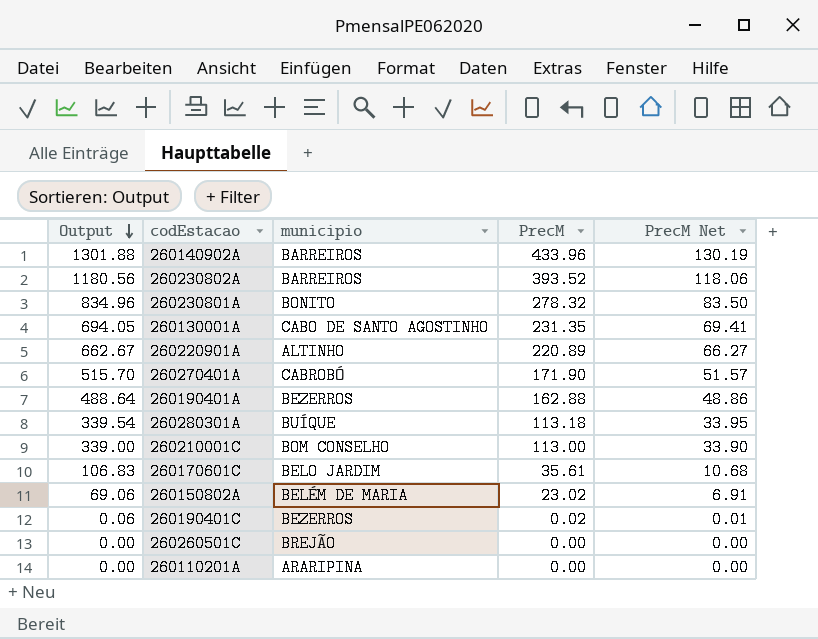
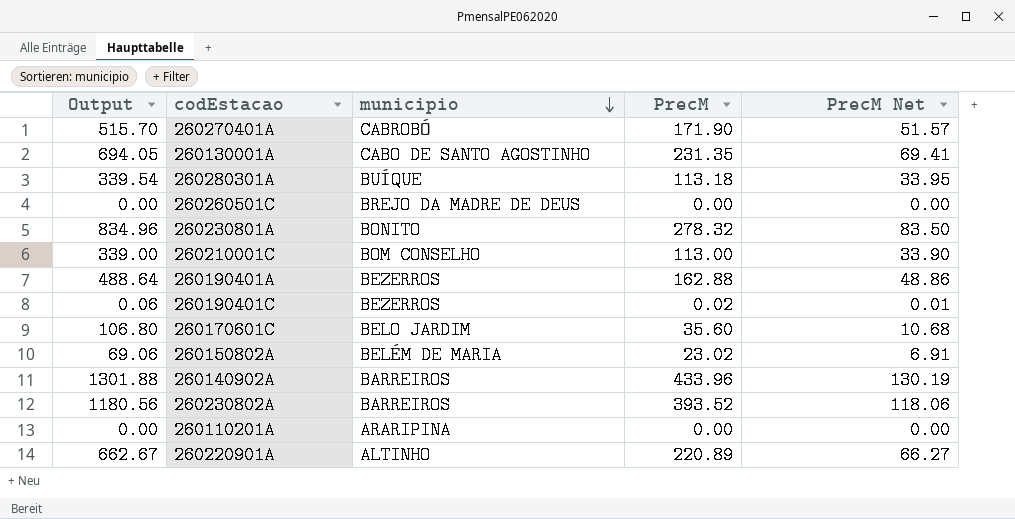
row order: Output descending -> municipio descending
260260501C | municipio: BREJÃO -> BREJO DA MADRE DE DEUS
260170601C | Output: 106.83 -> 106.80
260170601C | PrecM: 35.61 -> 35.60

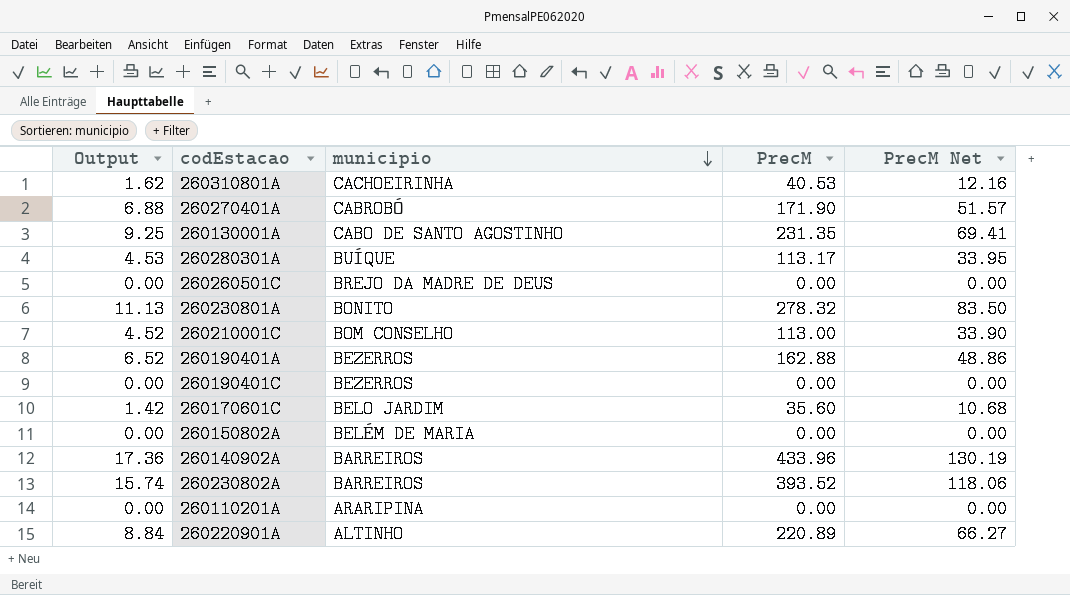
column Output | formula: [PrecM] * 3 -> [PrecM] * 0.04
row 260310801A: none -> 1.62 | CACHOEIRINHA | 40.53 | 12.16
260280301A | PrecM: 113.18 -> 113.17
260190401C | PrecM: 0.02 -> 0.00
260190401C | PrecM Net: 0.01 -> 0.00
260150802A | PrecM: 23.02 -> 0.00
260150802A | PrecM Net: 6.91 -> 0.00

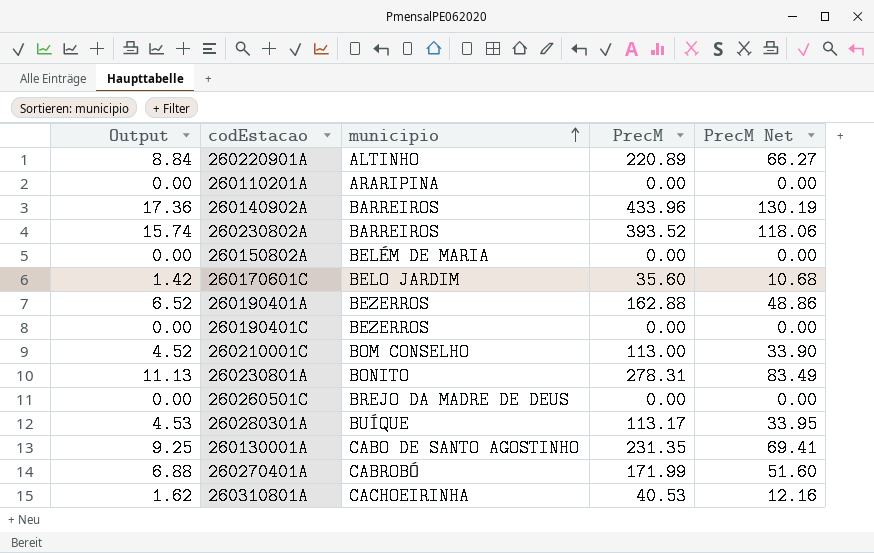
row order: municipio descending -> municipio ascending
260230801A | PrecM: 278.32 -> 278.31
260230801A | PrecM Net: 83.50 -> 83.49
260270401A | PrecM: 171.90 -> 171.99
260270401A | PrecM Net: 51.57 -> 51.60

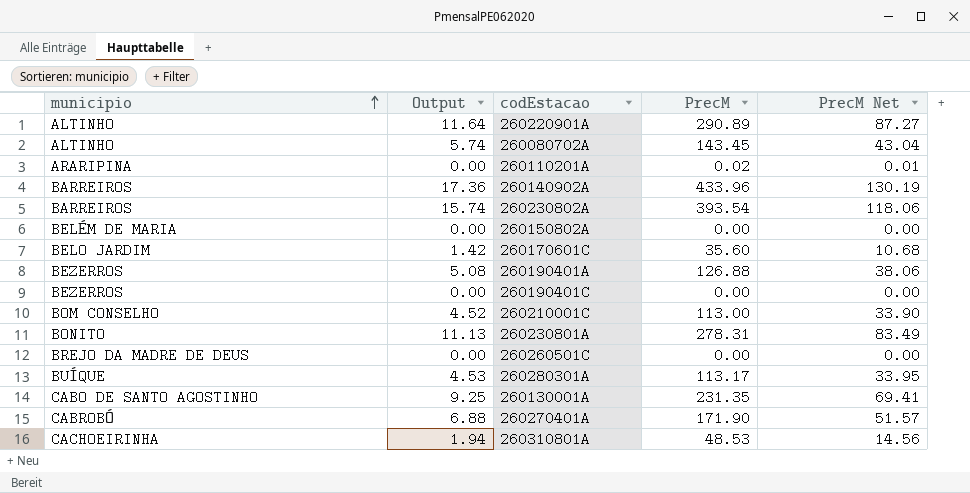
column municipio | position: 3 -> 1
260220901A | Output: 8.84 -> 11.64
260220901A | PrecM: 220.89 -> 290.89
260220901A | PrecM Net: 66.27 -> 87.27
row 260080702A: none -> ALTINHO | 5.74 | 143.45 | 43.04
260110201A | PrecM: 0.00 -> 0.02
260110201A | PrecM Net: 0.00 -> 0.01
260230802A | PrecM: 393.52 -> 393.54
260190401A | Output: 6.52 -> 5.08
260190401A | PrecM: 162.88 -> 126.88
260190401A | PrecM Net: 48.86 -> 38.06
260270401A | PrecM: 171.99 -> 171.90
260270401A | PrecM Net: 51.60 -> 51.57
260310801A | Output: 1.62 -> 1.94
260310801A | PrecM: 40.53 -> 48.53
260310801A | PrecM Net: 12.16 -> 14.56

